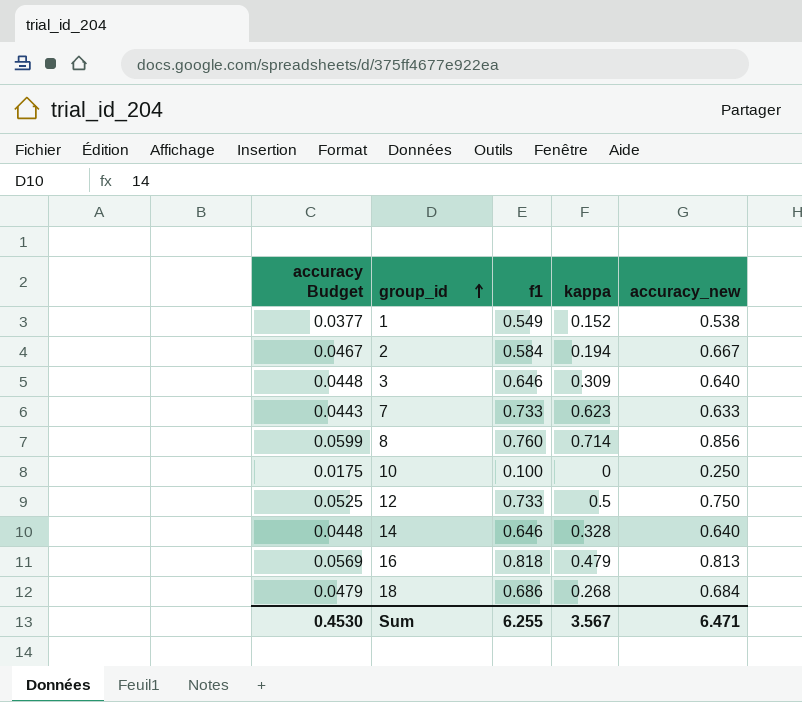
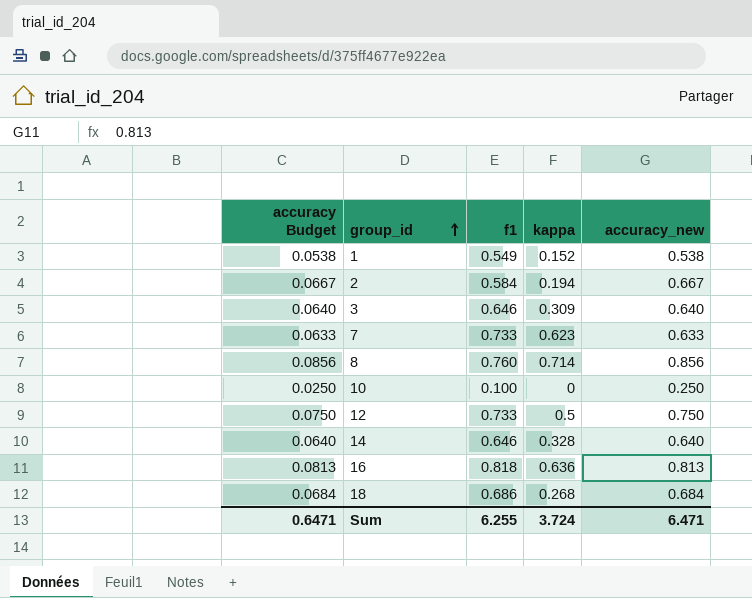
column accuracy Budget | formula: [accuracy_new] * 0.07 -> [accuracy_new] * 0.1
16 | kappa: 0.479 -> 0.636
Sum | accuracy Budget: 0.4530 -> 0.6471
Sum | kappa: 3.567 -> 3.724

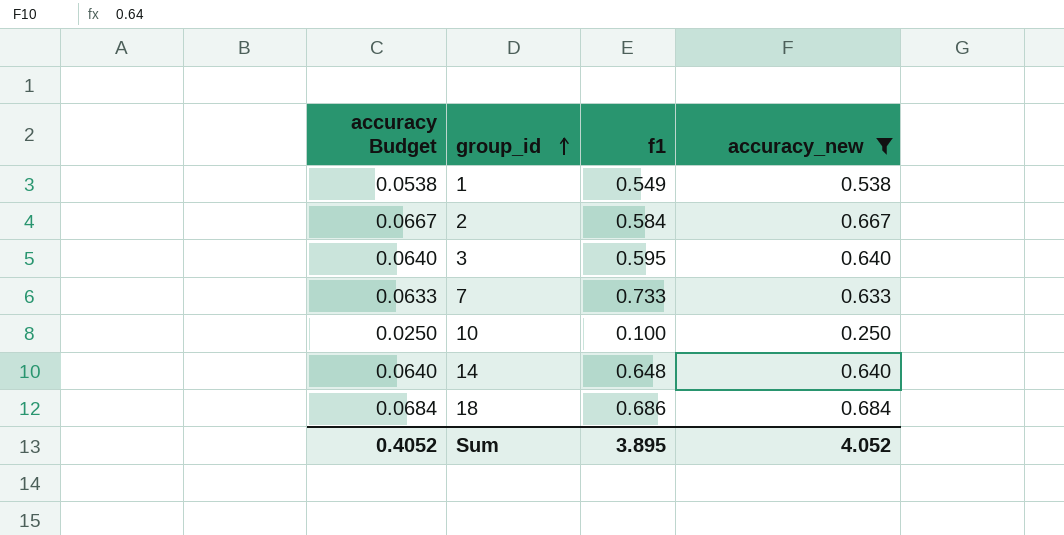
filter: none -> accuracy_new <= 0.684
column kappa | position: 4 -> none
3 | f1: 0.646 -> 0.595
14 | f1: 0.646 -> 0.648
Sum | accuracy Budget: 0.6471 -> 0.4052
Sum | f1: 6.255 -> 3.895
Sum | accuracy_new: 6.471 -> 4.052

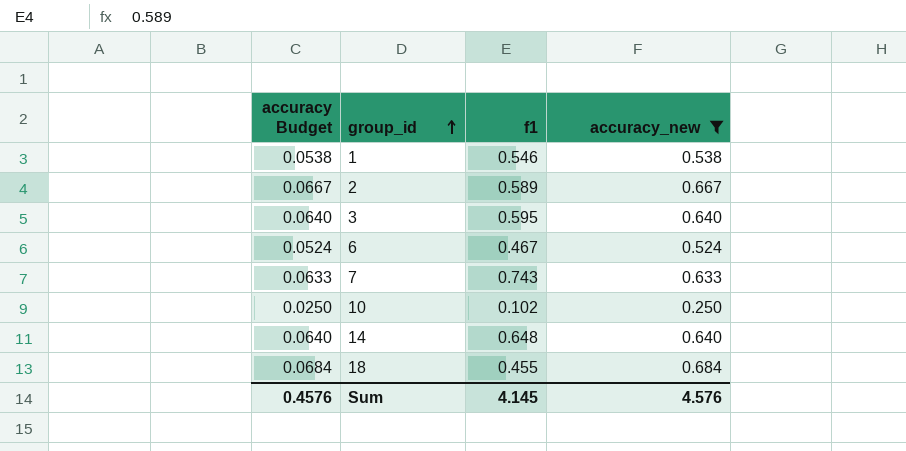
1 | f1: 0.549 -> 0.546
2 | f1: 0.584 -> 0.589
row 6: none -> 0.0524 | 0.467 | 0.524
7 | f1: 0.733 -> 0.743
10 | f1: 0.100 -> 0.102
18 | f1: 0.686 -> 0.455
Sum | accuracy Budget: 0.4052 -> 0.4576
Sum | f1: 3.895 -> 4.145
Sum | accuracy_new: 4.052 -> 4.576

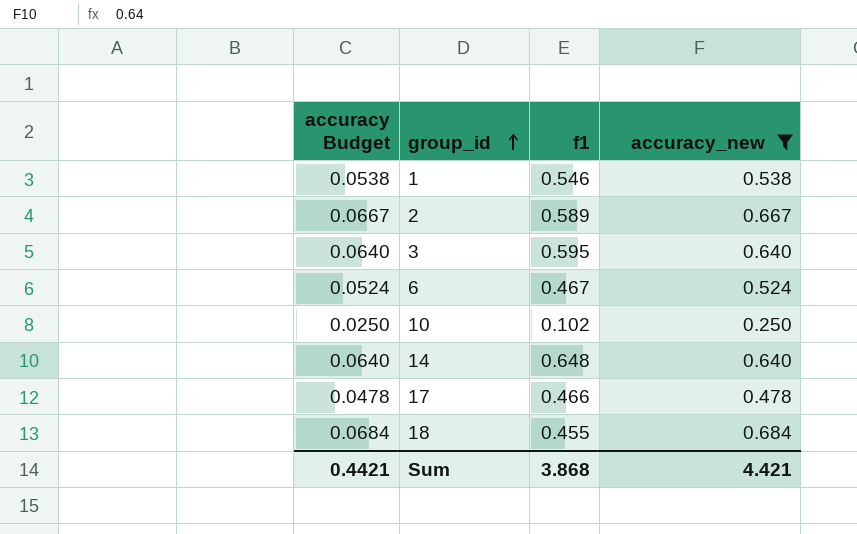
row 7: 0.0633 | 0.743 | 0.633 -> none
row 17: none -> 0.0478 | 0.466 | 0.478
Sum | accuracy Budget: 0.4576 -> 0.4421
Sum | f1: 4.145 -> 3.868
Sum | accuracy_new: 4.576 -> 4.421

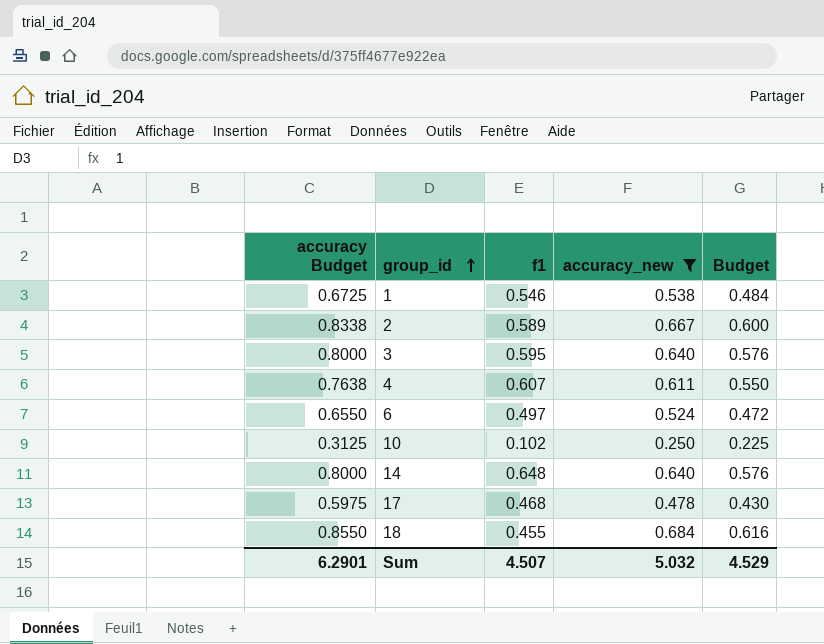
column accuracy Budget | formula: [accuracy_new] * 0.1 -> [accuracy_new] * 1.25
column Budget | formula: none -> [accuracy_new] * 0.9
row 4: none -> 0.7638 | 0.607 | 0.611 | 0.550
6 | f1: 0.467 -> 0.497
17 | f1: 0.466 -> 0.468
Sum | accuracy Budget: 0.4421 -> 6.2901
Sum | f1: 3.868 -> 4.507
Sum | accuracy_new: 4.421 -> 5.032

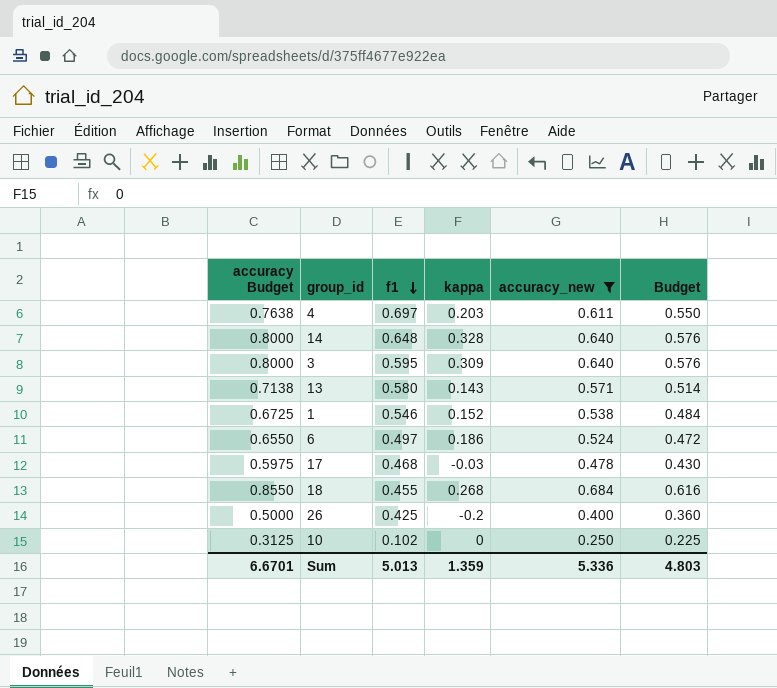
row order: group_id ascending -> f1 descending
column kappa | position: none -> 4
row 2: 0.8338 | 0.589 | 0.667 | 0.600 -> none
4 | f1: 0.607 -> 0.697
row 13: none -> 0.7138 | 0.580 | 0.143 | 0.571 | 0.514
row 26: none -> 0.5000 | 0.425 | -0.2 | 0.400 | 0.360
Sum | accuracy Budget: 6.2901 -> 6.6701
Sum | f1: 4.507 -> 5.013
Sum | accuracy_new: 5.032 -> 5.336
Sum | Budget: 4.529 -> 4.803

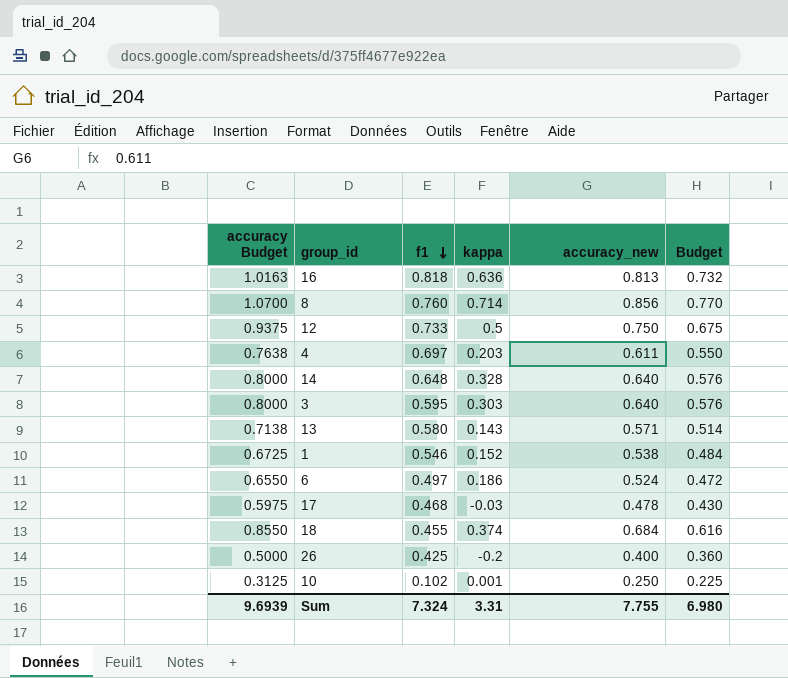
filter: accuracy_new <= 0.684 -> none
3 | kappa: 0.309 -> 0.303
18 | kappa: 0.268 -> 0.374
10 | kappa: 0 -> 0.001
Sum | accuracy Budget: 6.6701 -> 9.6939
Sum | f1: 5.013 -> 7.324
Sum | kappa: 1.359 -> 3.31
Sum | accuracy_new: 5.336 -> 7.755
Sum | Budget: 4.803 -> 6.980

